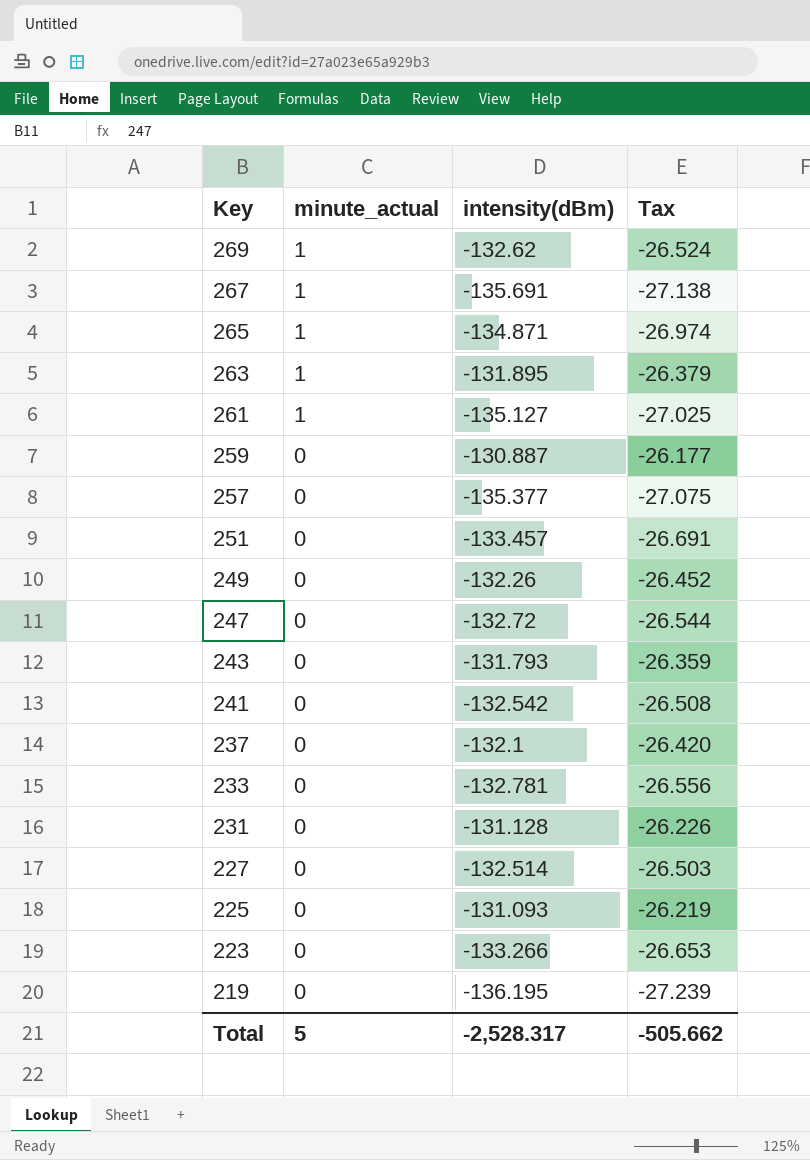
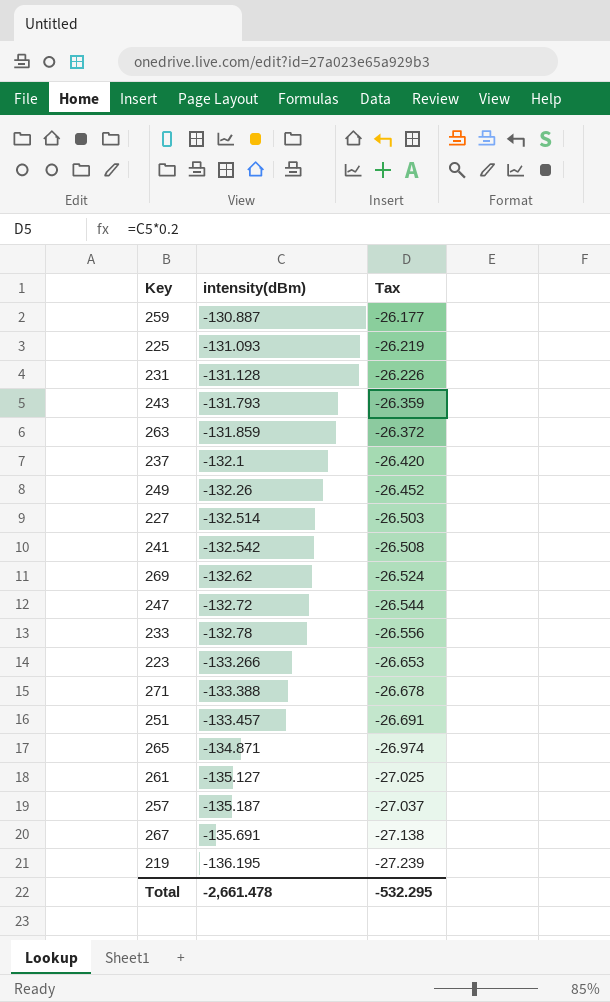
row order: Key descending -> intensity(dBm) descending
column minute_actual | position: 2 -> none
263 | intensity(dBm): -131.895 -> -131.859
263 | Tax: -26.379 -> -26.372
233 | intensity(dBm): -132.781 -> -132.78
row 271: none -> -133.388 | -26.678
257 | intensity(dBm): -135.377 -> -135.187
257 | Tax: -27.075 -> -27.037
Total | intensity(dBm): -2,528.317 -> -2,661.478
Total | Tax: -505.662 -> -532.295

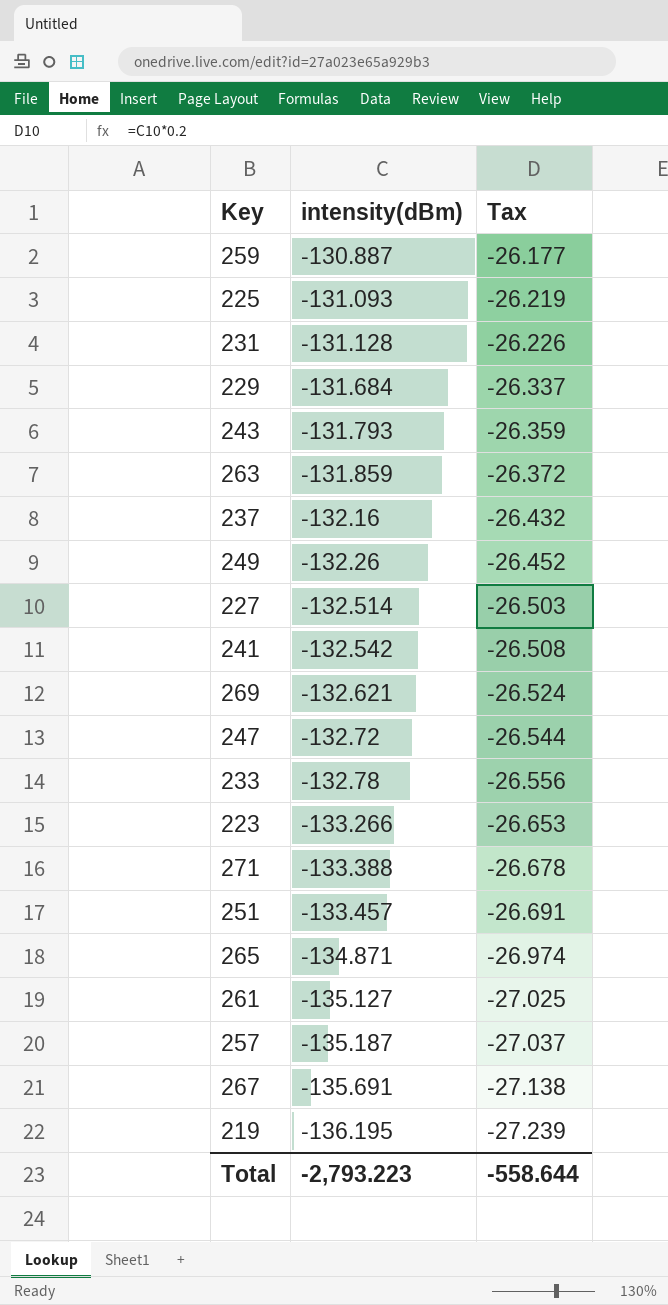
row 229: none -> -131.684 | -26.337
237 | intensity(dBm): -132.1 -> -132.16
237 | Tax: -26.420 -> -26.432
269 | intensity(dBm): -132.62 -> -132.621
Total | intensity(dBm): -2,661.478 -> -2,793.223
Total | Tax: -532.295 -> -558.644

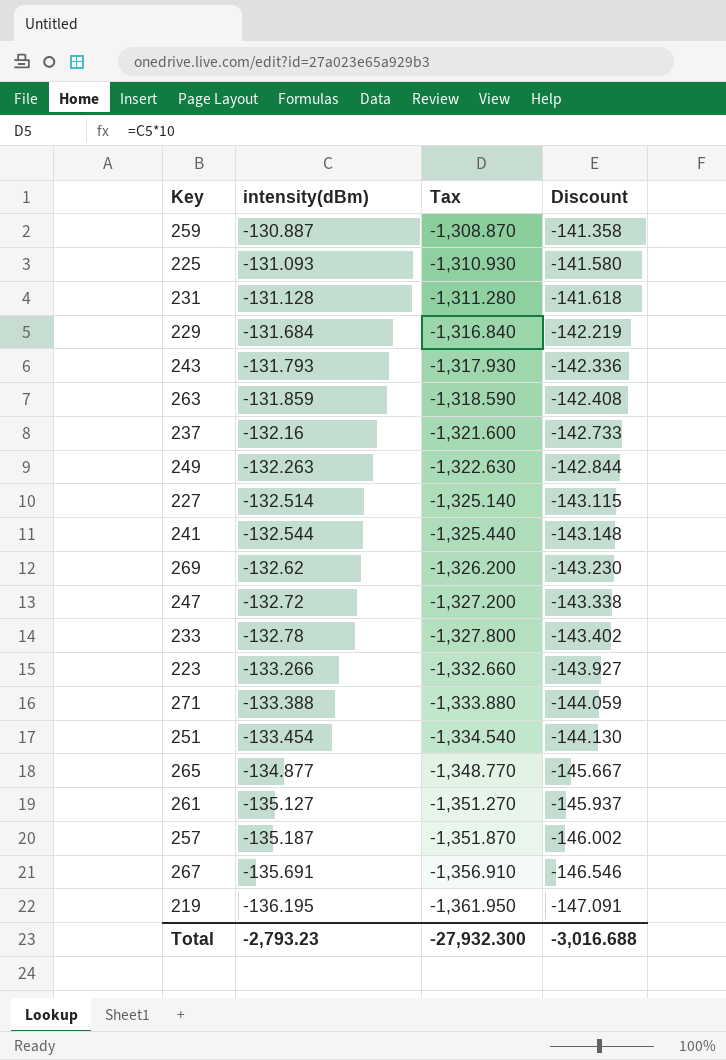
column Tax | formula: [intensity(dBm)] * 0.2 -> [intensity(dBm)] * 10
column Discount | formula: none -> [intensity(dBm)] * 1.08
249 | intensity(dBm): -132.26 -> -132.263
241 | intensity(dBm): -132.542 -> -132.544
269 | intensity(dBm): -132.621 -> -132.62
251 | intensity(dBm): -133.457 -> -133.454
265 | intensity(dBm): -134.871 -> -134.877
Total | intensity(dBm): -2,793.223 -> -2,793.23
Total | Tax: -558.644 -> -27,932.300

